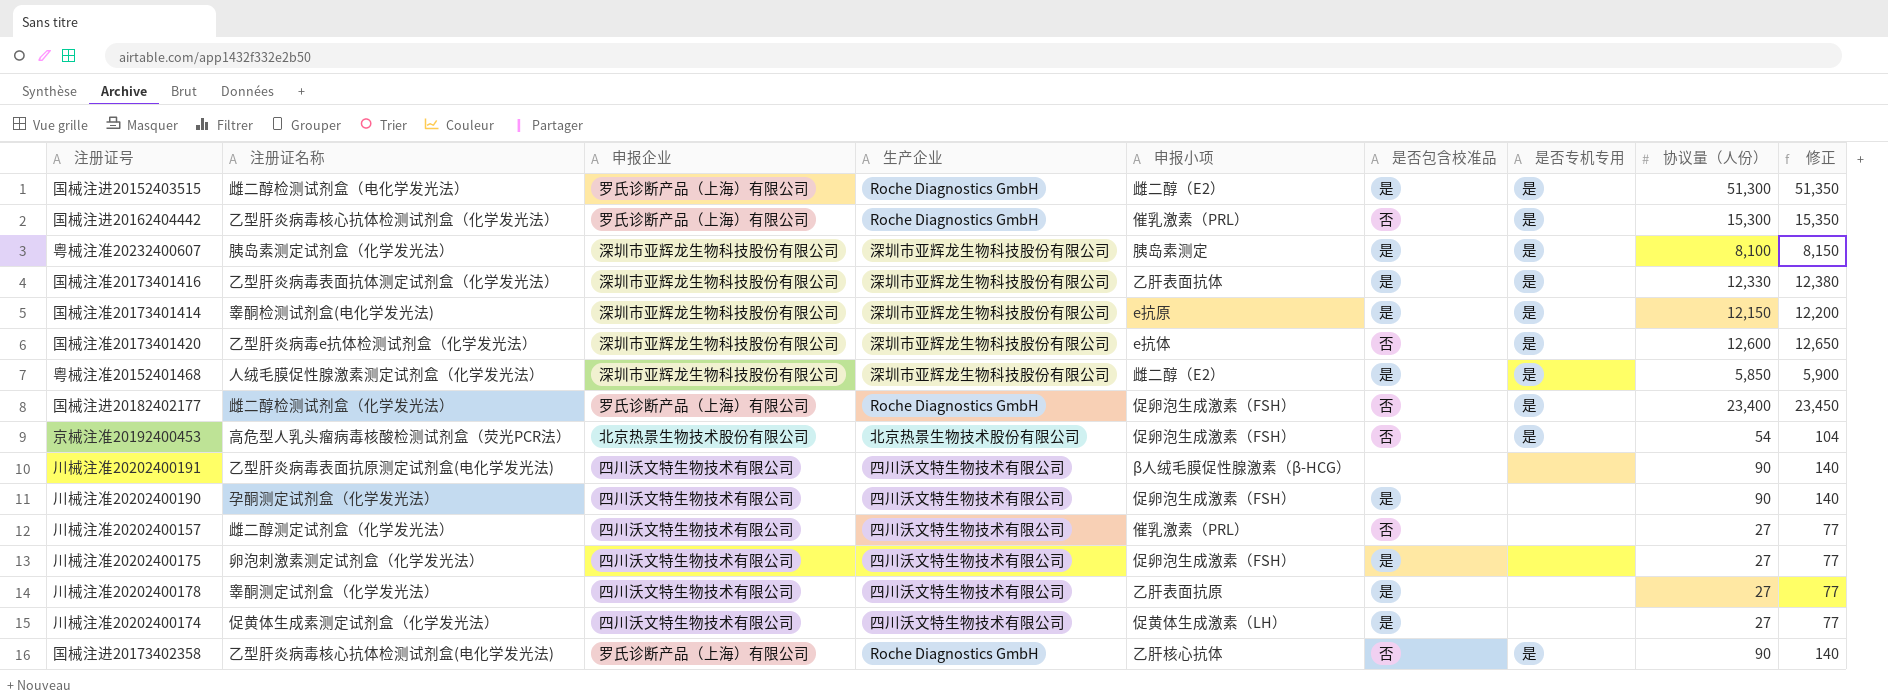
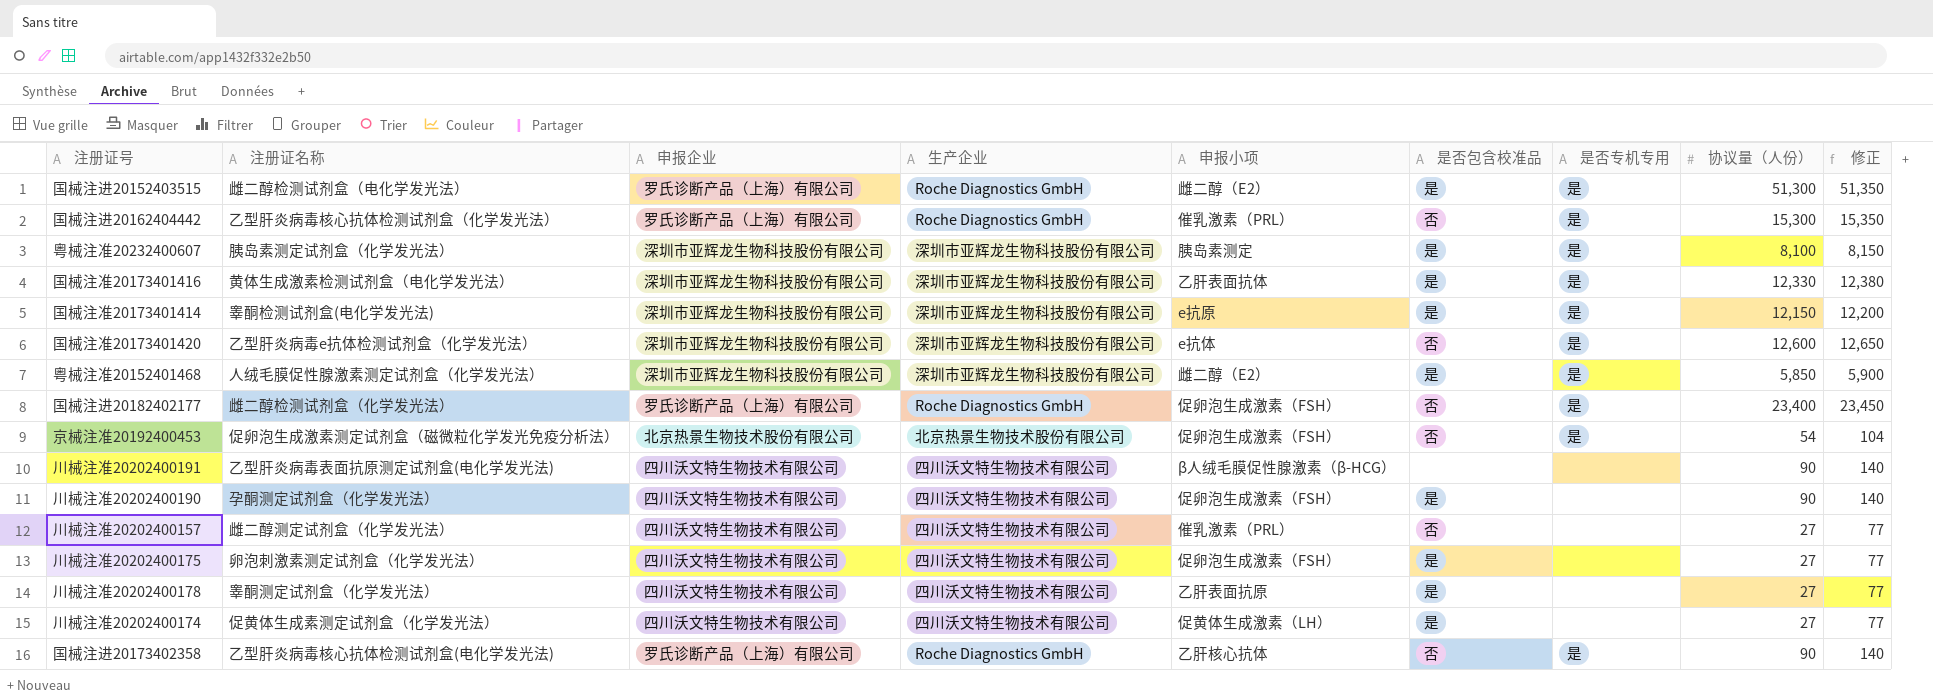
国械注准20173401416 | 注册证名称: 乙型肝炎病毒表面抗体测定试剂盒（化学发光法） -> 黄体生成激素检测试剂盒（电化学发光法）
京械注准20192400453 | 注册证名称: 高危型人乳头瘤病毒核酸检测试剂盒（荧光PCR法） -> 促卵泡生成激素测定试剂盒（磁微粒化学发光免疫分析法）

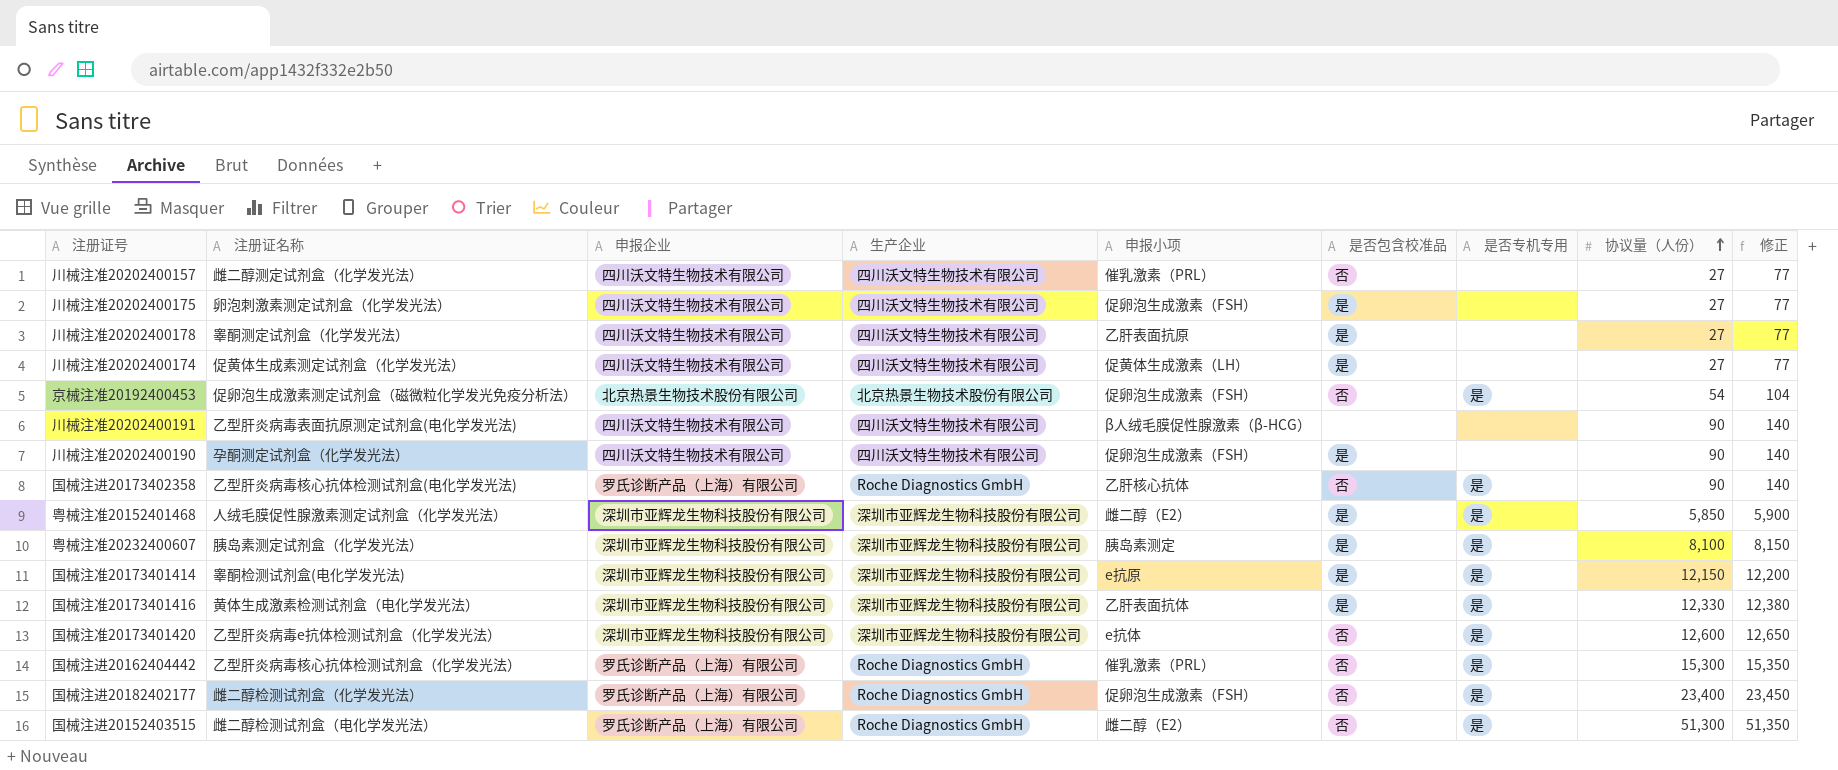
row order: none -> 协议量（人份） ascending
国械注进20152403515 | 是否包含校准品: 是 -> 否

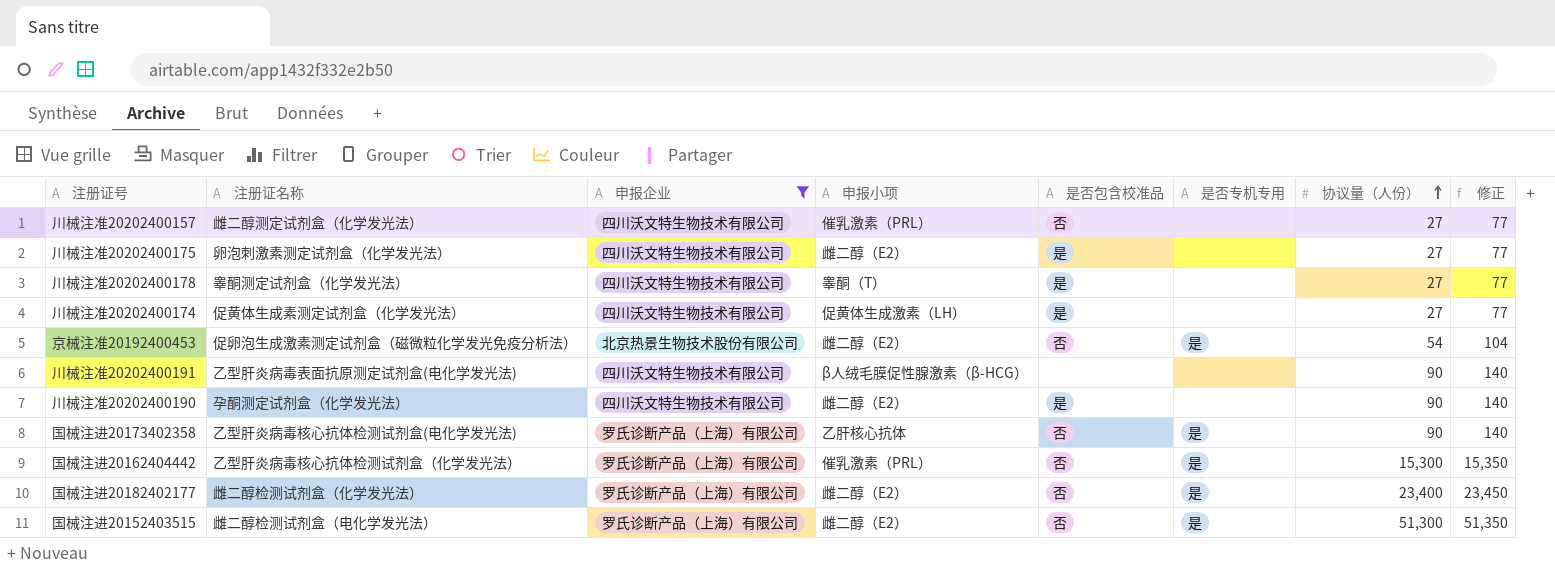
filter: none -> 申报企业 != 深圳市亚辉龙生物科技股份有限公司
column 生产企业 | position: 4 -> none
川械注准20202400175 | 申报小项: 促卵泡生成激素（FSH） -> 雌二醇（E2）
川械注准20202400178 | 申报小项: 乙肝表面抗原 -> 睾酮（T）
京械注准20192400453 | 申报小项: 促卵泡生成激素（FSH） -> 雌二醇（E2）
川械注准20202400190 | 申报小项: 促卵泡生成激素（FSH） -> 雌二醇（E2）
国械注进20182402177 | 申报小项: 促卵泡生成激素（FSH） -> 雌二醇（E2）

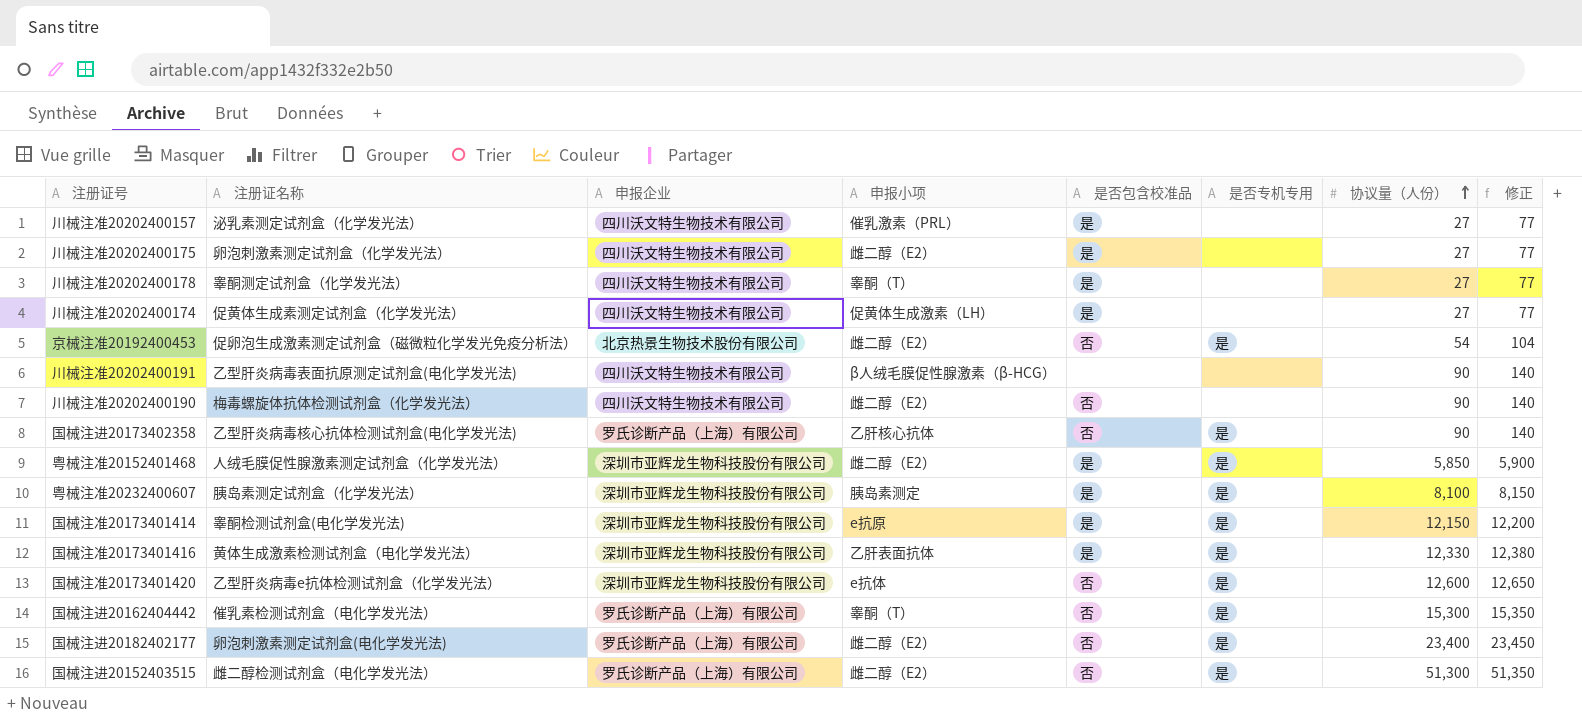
filter: 申报企业 != 深圳市亚辉龙生物科技股份有限公司 -> none
川械注准20202400157 | 注册证名称: 雌二醇测定试剂盒（化学发光法） -> 泌乳素测定试剂盒（化学发光法）
川械注准20202400157 | 是否包含校准品: 否 -> 是
川械注准20202400190 | 注册证名称: 孕酮测定试剂盒（化学发光法） -> 梅毒螺旋体抗体检测试剂盒（化学发光法）
川械注准20202400190 | 是否包含校准品: 是 -> 否
国械注进20162404442 | 注册证名称: 乙型肝炎病毒核心抗体检测试剂盒（化学发光法） -> 催乳素检测试剂盒（电化学发光法）
国械注进20162404442 | 申报小项: 催乳激素（PRL） -> 睾酮（T）
国械注进20182402177 | 注册证名称: 雌二醇检测试剂盒（化学发光法） -> 卵泡刺激素测定试剂盒(电化学发光法)

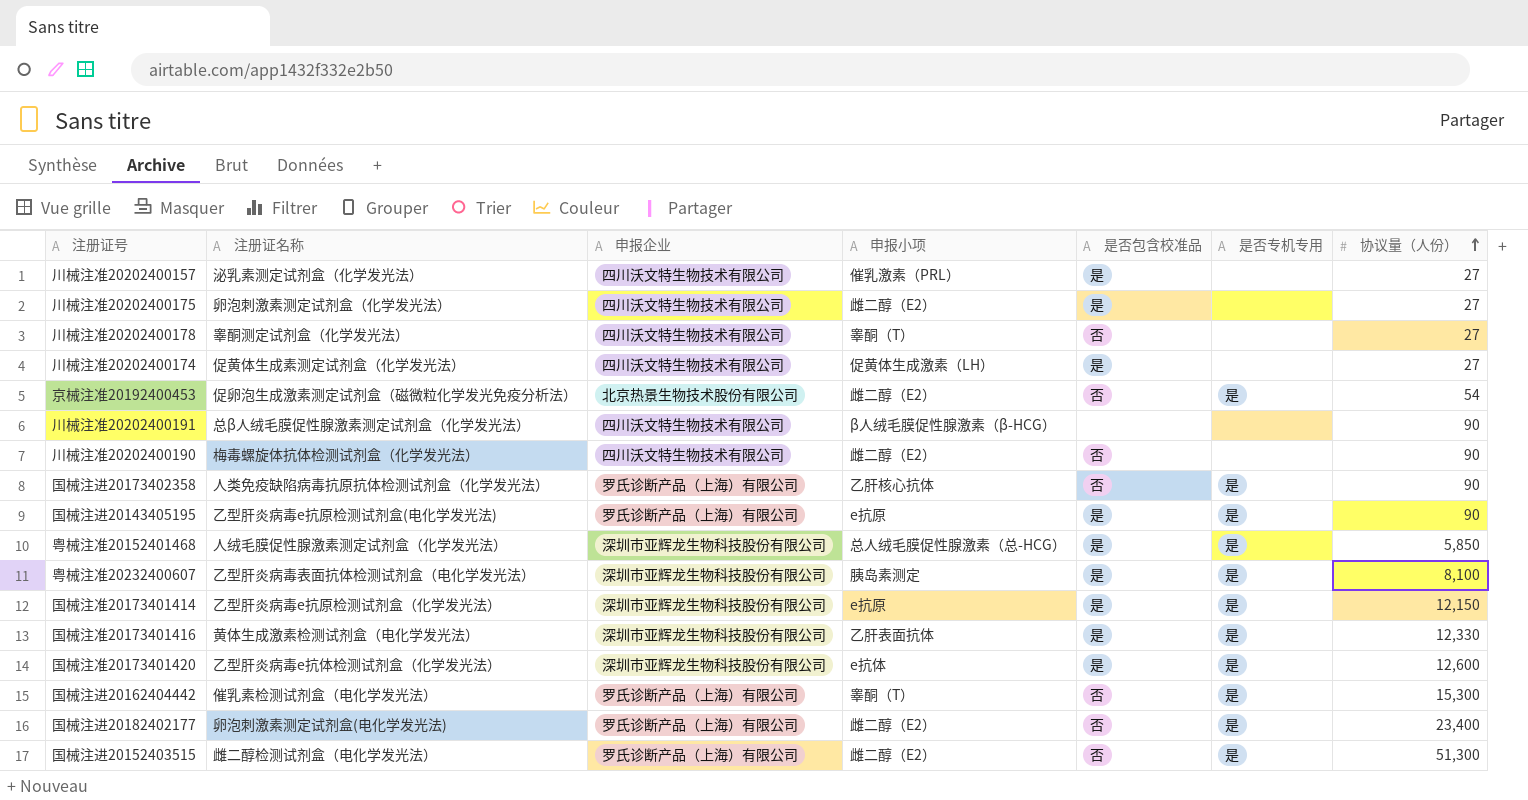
column 修正 | formula: [协议量（人份）] + 50 -> none
川械注准20202400178 | 是否包含校准品: 是 -> 否
川械注准20202400191 | 注册证名称: 乙型肝炎病毒表面抗原测定试剂盒(电化学发光法) -> 总β人绒毛膜促性腺激素测定试剂盒（化学发光法）
国械注进20173402358 | 注册证名称: 乙型肝炎病毒核心抗体检测试剂盒(电化学发光法) -> 人类免疫缺陷病毒抗原抗体检测试剂盒（化学发光法）
row 国械注进20143405195: none -> 乙型肝炎病毒e抗原检测试剂盒(电化学发光法) | 罗氏诊断产品（上海）有限公司 | e抗原 | 是 | 是 | 90
粤械注准20152401468 | 申报小项: 雌二醇（E2） -> 总人绒毛膜促性腺激素（总-HCG）
粤械注准20232400607 | 注册证名称: 胰岛素测定试剂盒（化学发光法） -> 乙型肝炎病毒表面抗体检测试剂盒（电化学发光法）
国械注准20173401414 | 注册证名称: 睾酮检测试剂盒(电化学发光法) -> 乙型肝炎病毒e抗原检测试剂盒（化学发光法）
国械注准20173401420 | 是否包含校准品: 否 -> 是

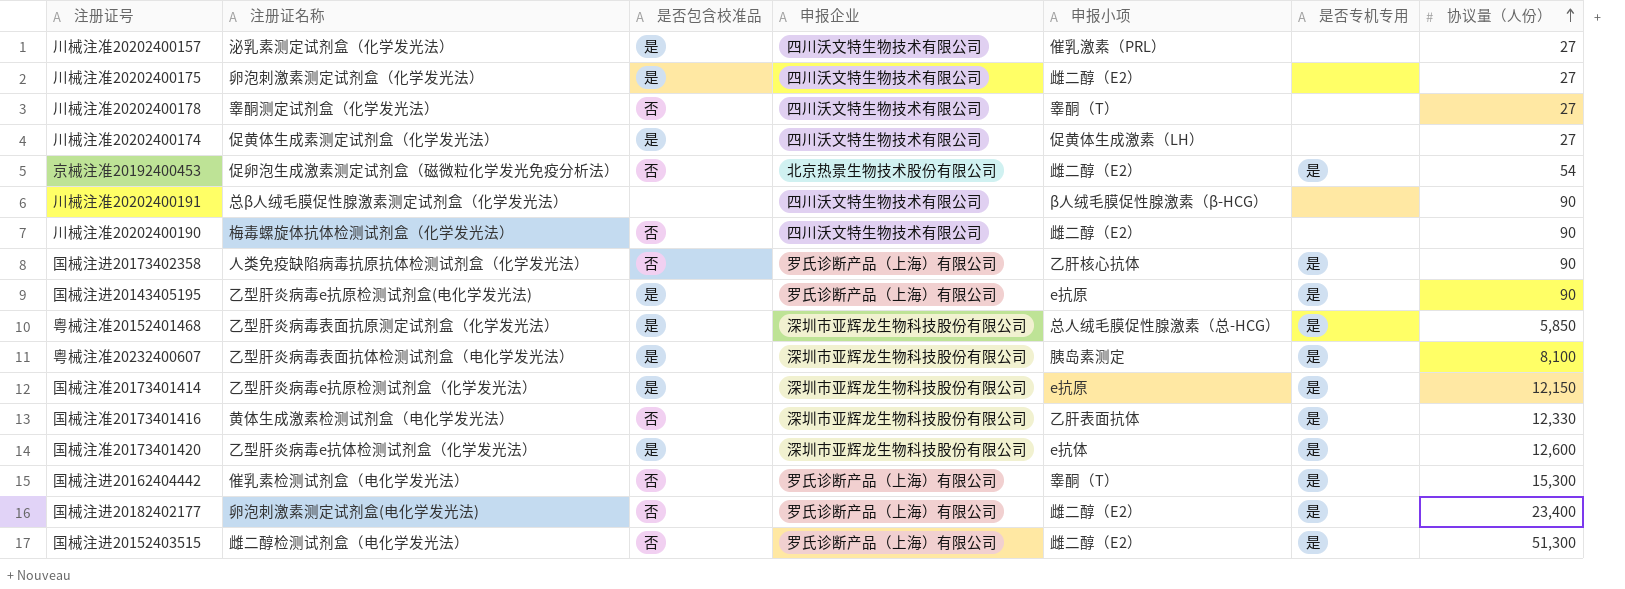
column 是否包含校准品 | position: 5 -> 3
粤械注准20152401468 | 注册证名称: 人绒毛膜促性腺激素测定试剂盒（化学发光法） -> 乙型肝炎病毒表面抗原测定试剂盒（化学发光法）
国械注准20173401416 | 是否包含校准品: 是 -> 否

